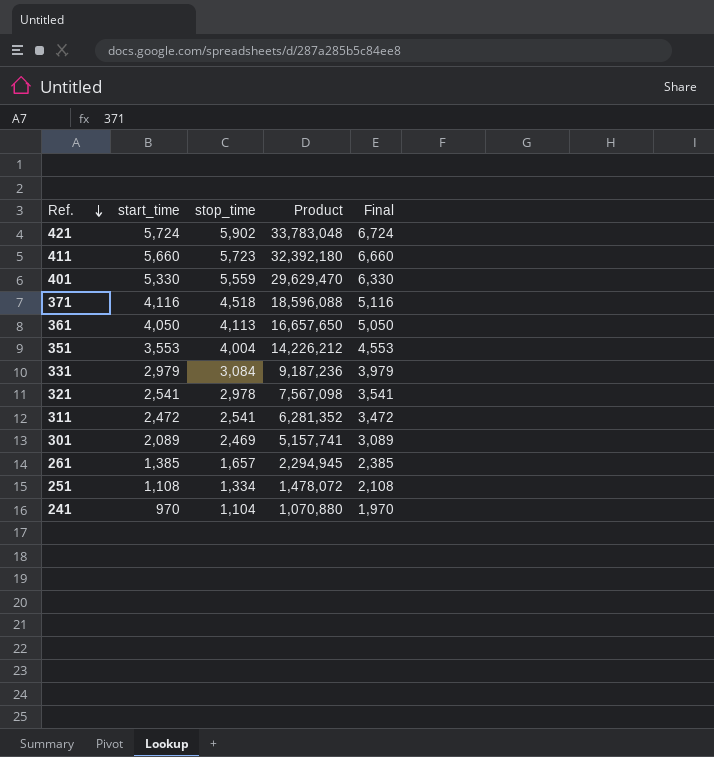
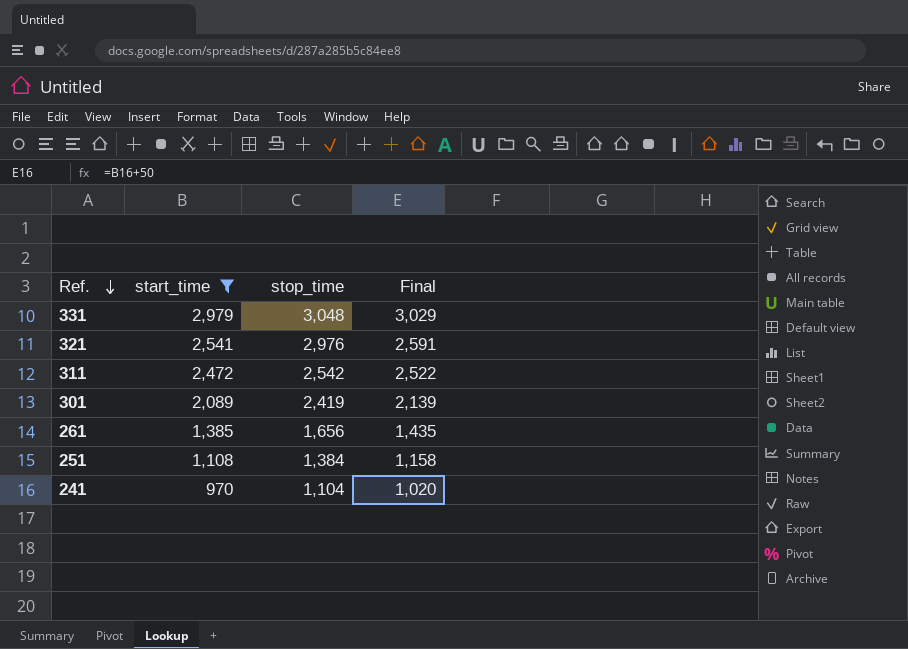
filter: none -> start_time <= 2,979
column Product | formula: [start_time] * [stop_time] -> none
column Final | formula: [start_time] + 1000 -> [start_time] + 50
331 | stop_time: 3,084 -> 3,048
321 | stop_time: 2,978 -> 2,976
311 | stop_time: 2,541 -> 2,542
301 | stop_time: 2,469 -> 2,419
261 | stop_time: 1,657 -> 1,656
251 | stop_time: 1,334 -> 1,384

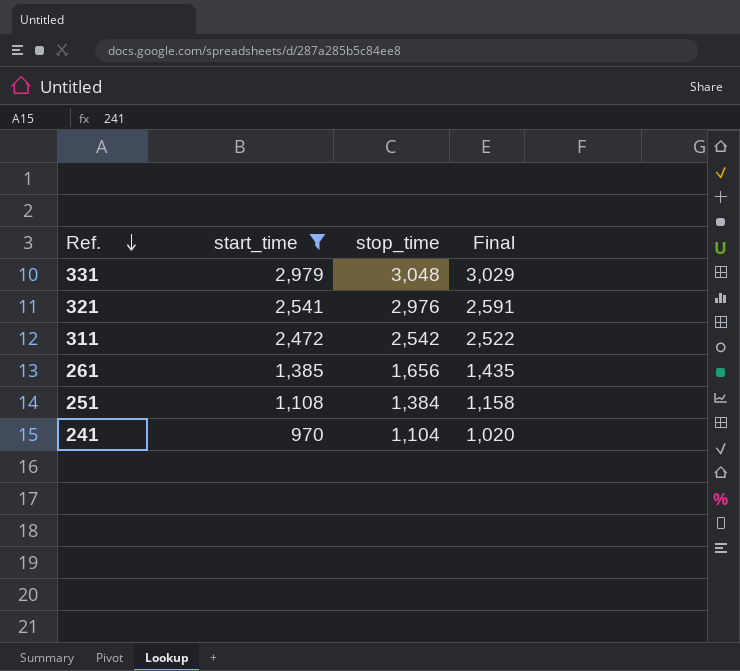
row 301: 2,089 | 2,419 | 2,139 -> none

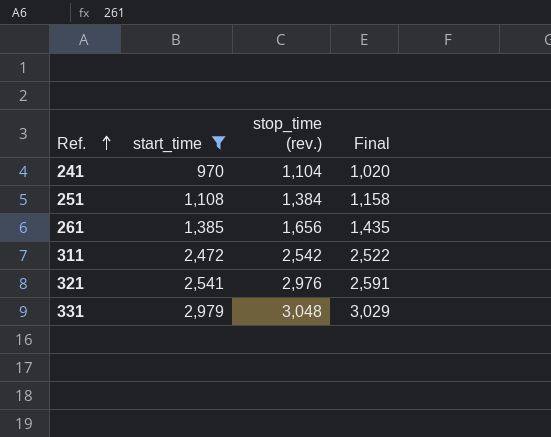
row order: Ref. descending -> Ref. ascending
column name: stop_time -> stop_time (rev.)

